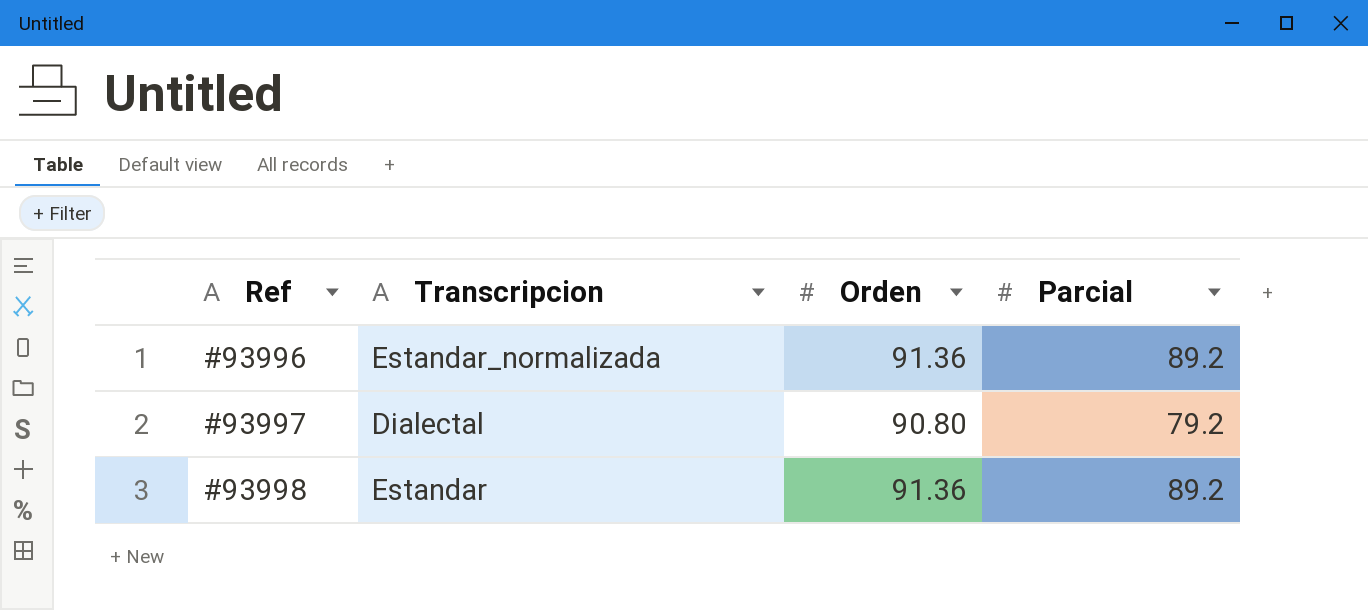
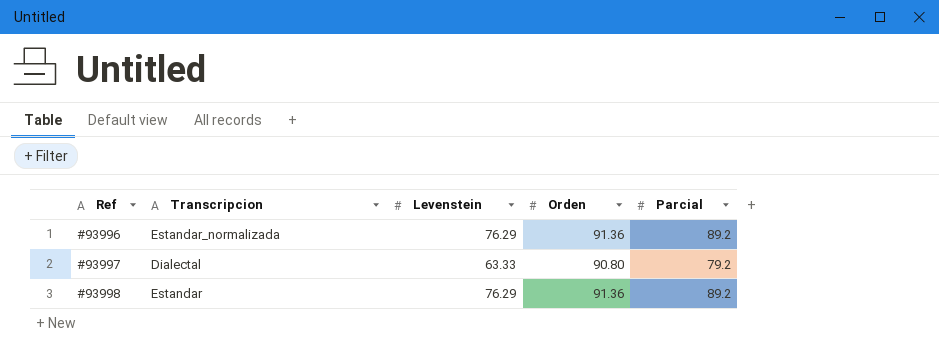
column Levenstein | position: none -> 3

